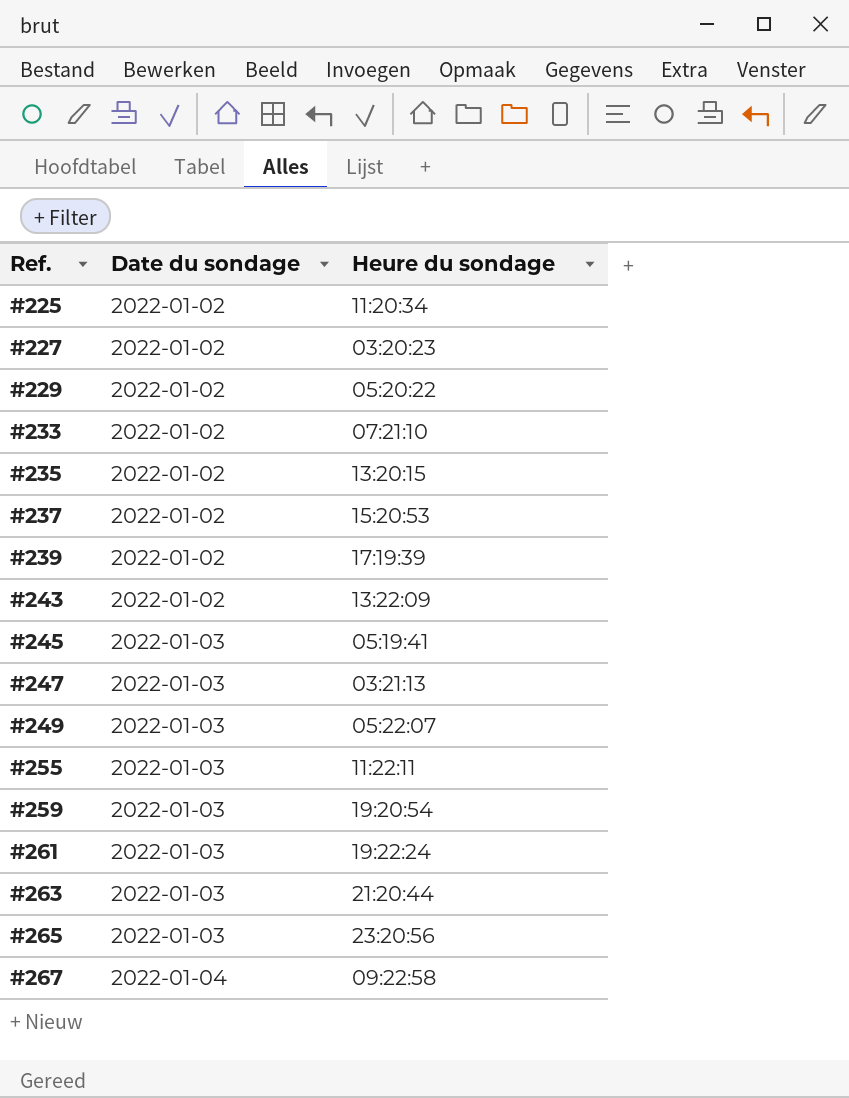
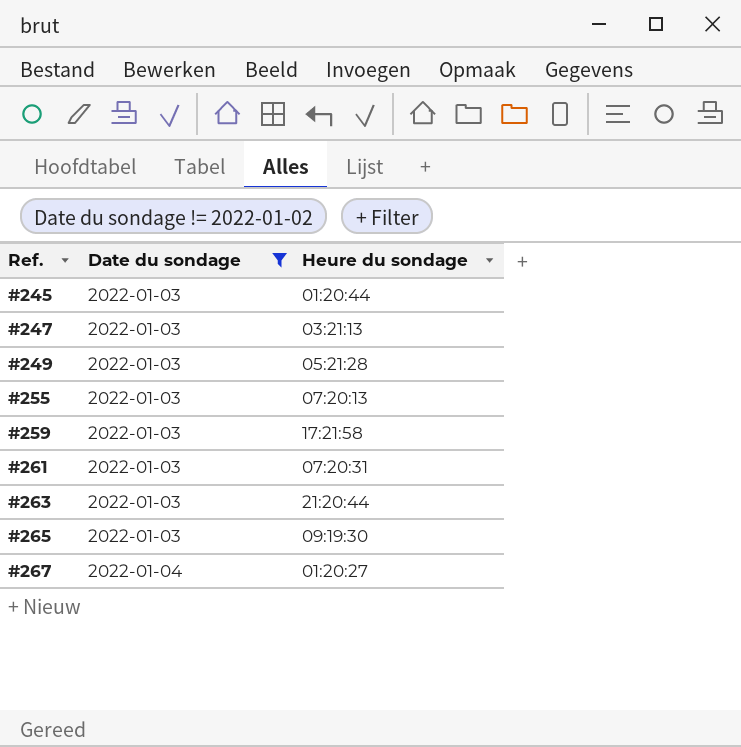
filter: none -> Date du sondage != 2022-01-02
#245 | Heure du sondage: 05:19:41 -> 01:20:44
#249 | Heure du sondage: 05:22:07 -> 05:21:28
#255 | Heure du sondage: 11:22:11 -> 07:20:13
#259 | Heure du sondage: 19:20:54 -> 17:21:58
#261 | Heure du sondage: 19:22:24 -> 07:20:31
#265 | Heure du sondage: 23:20:56 -> 09:19:30
#267 | Heure du sondage: 09:22:58 -> 01:20:27

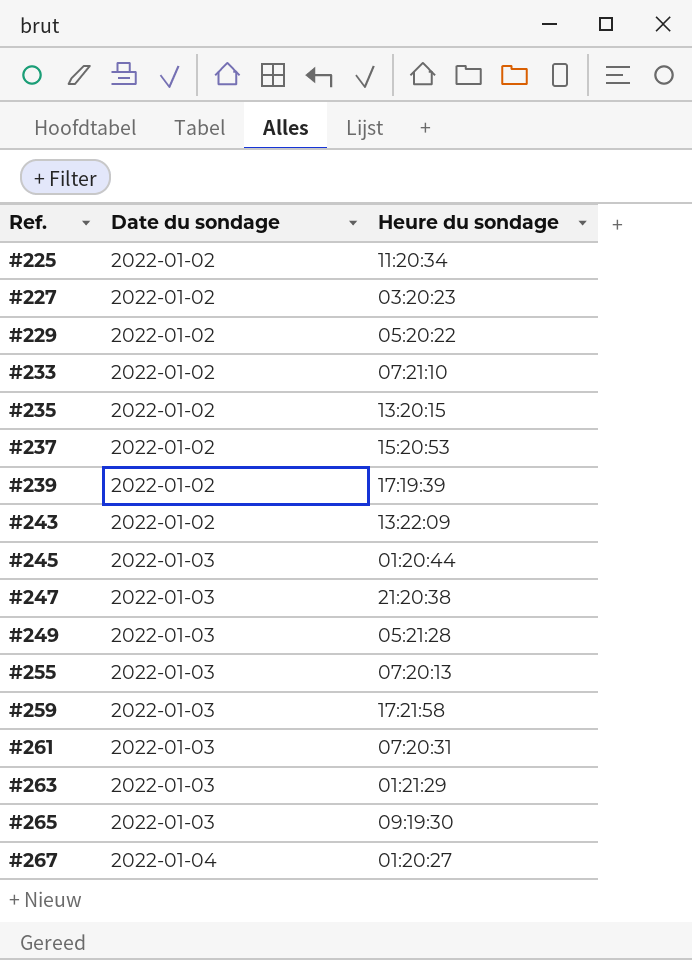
filter: Date du sondage != 2022-01-02 -> none
#247 | Heure du sondage: 03:21:13 -> 21:20:38
#263 | Heure du sondage: 21:20:44 -> 01:21:29

